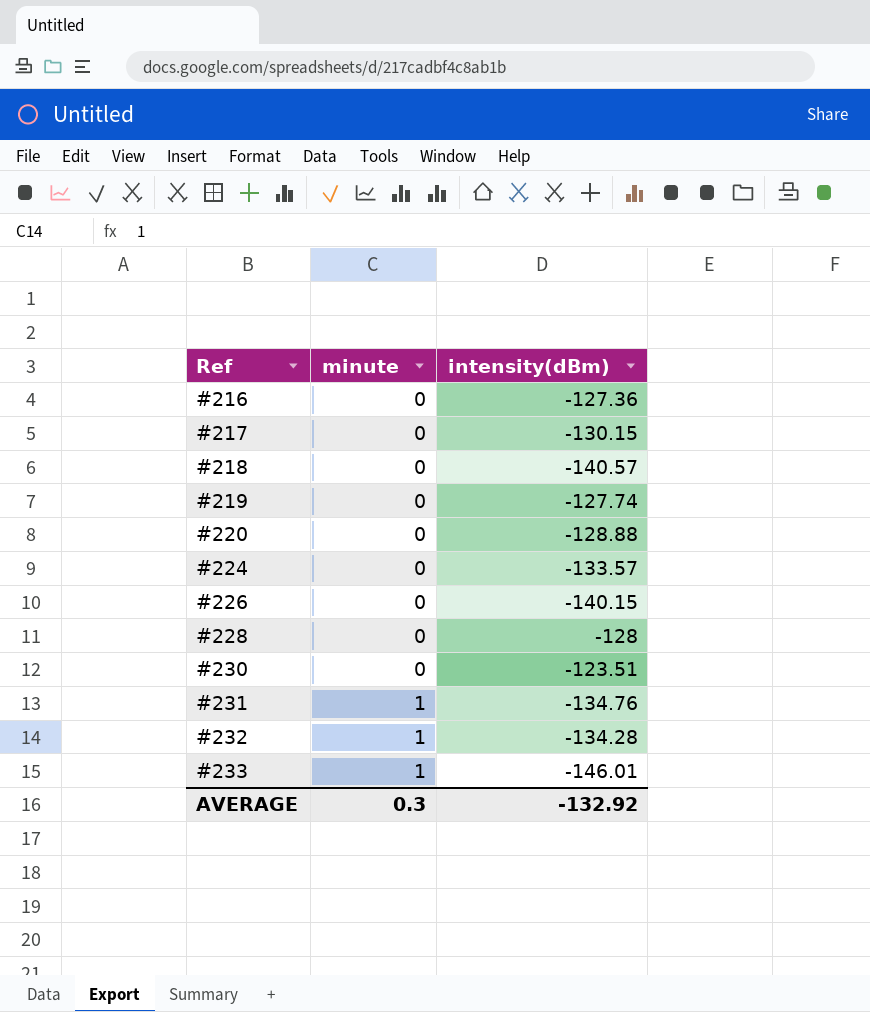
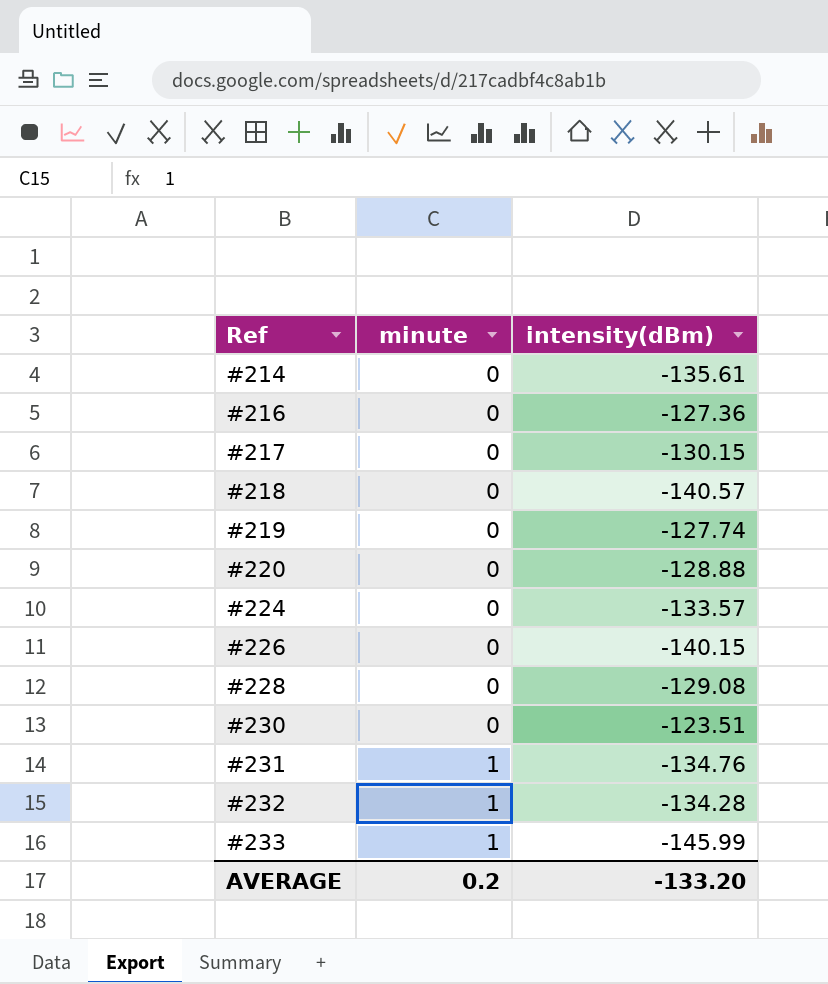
row #214: none -> 0 | -135.61
#228 | intensity(dBm): -128 -> -129.08
#233 | intensity(dBm): -146.01 -> -145.99
AVERAGE | minute: 0.3 -> 0.2
AVERAGE | intensity(dBm): -132.92 -> -133.20

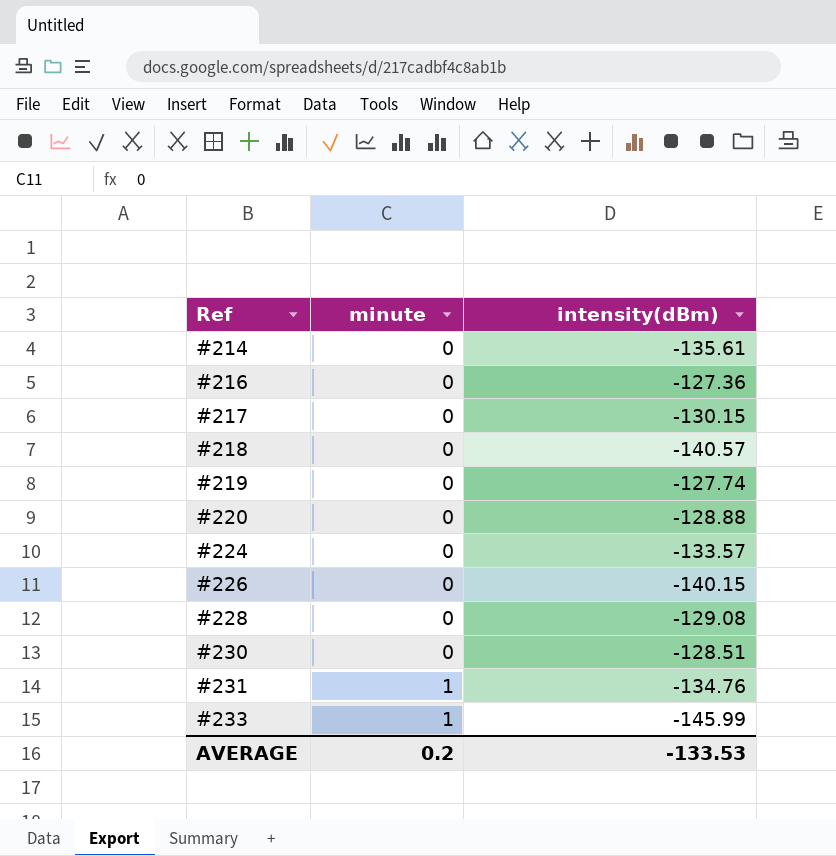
row #232: 1 | -134.28 -> none
#230 | intensity(dBm): -123.51 -> -128.51
AVERAGE | intensity(dBm): -133.20 -> -133.53

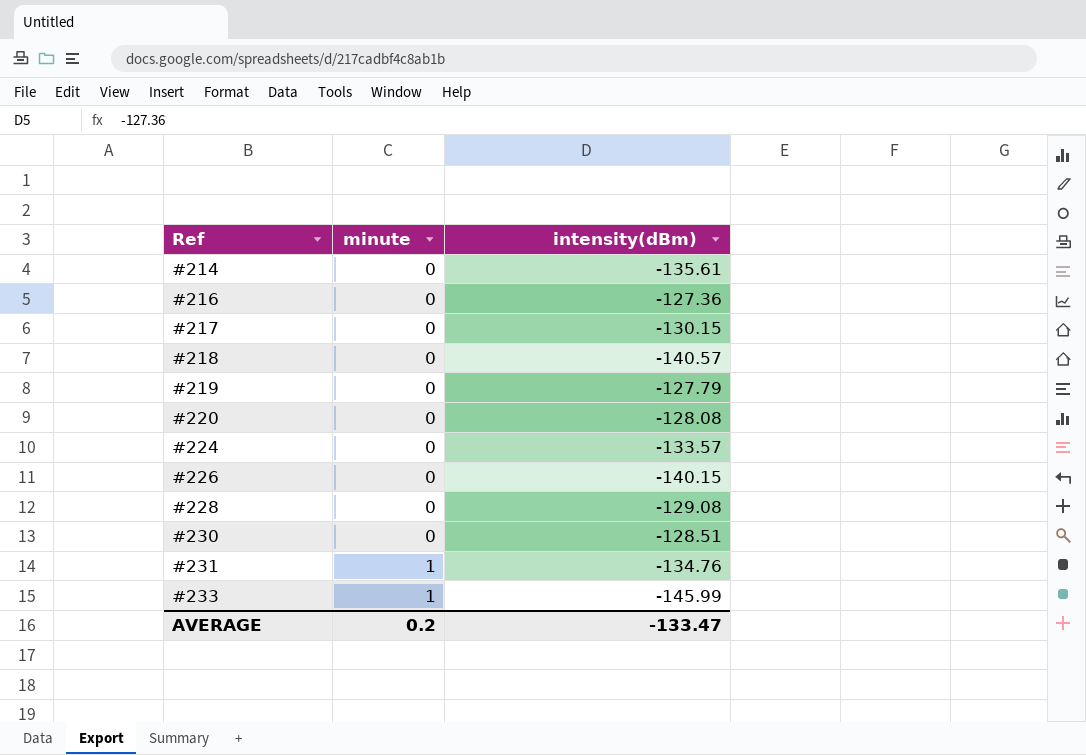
#219 | intensity(dBm): -127.74 -> -127.79
#220 | intensity(dBm): -128.88 -> -128.08
AVERAGE | intensity(dBm): -133.53 -> -133.47

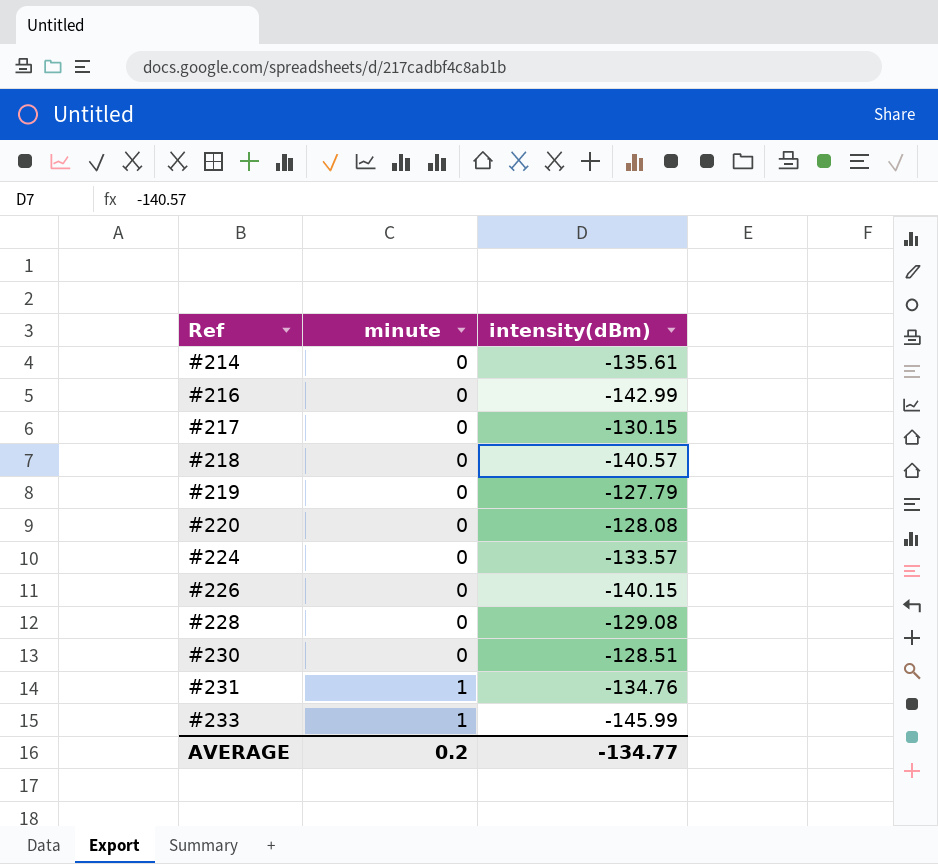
#216 | intensity(dBm): -127.36 -> -142.99
AVERAGE | intensity(dBm): -133.47 -> -134.77

